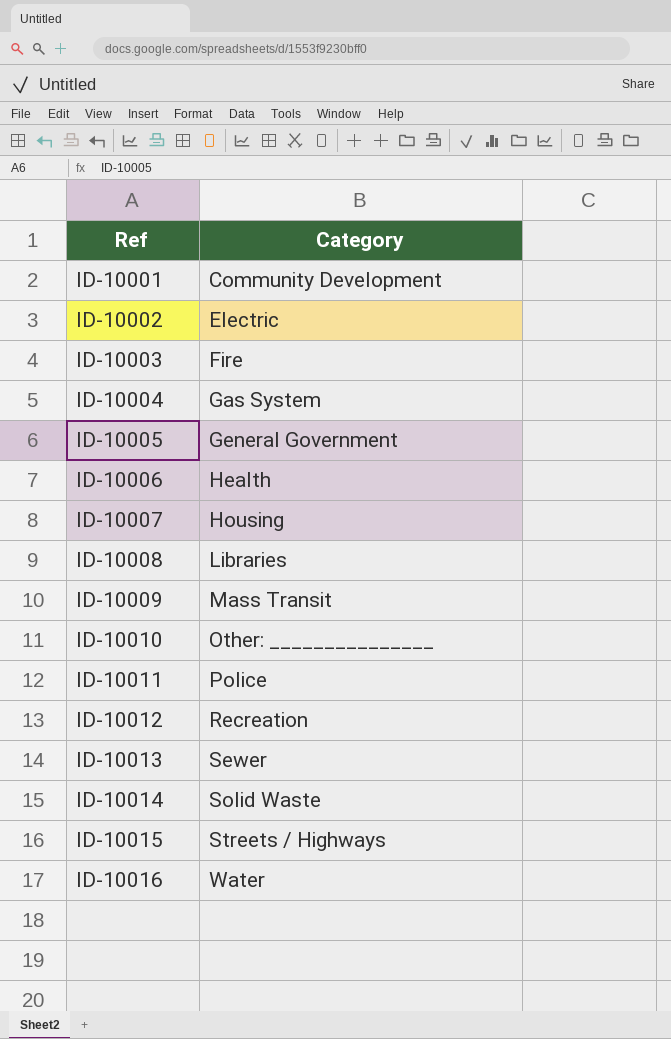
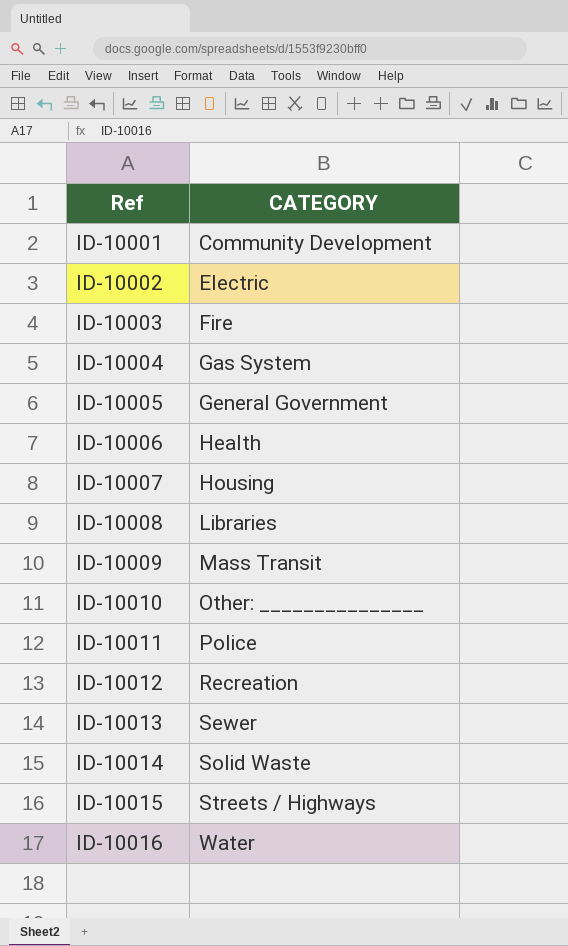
column name: Category -> CATEGORY

